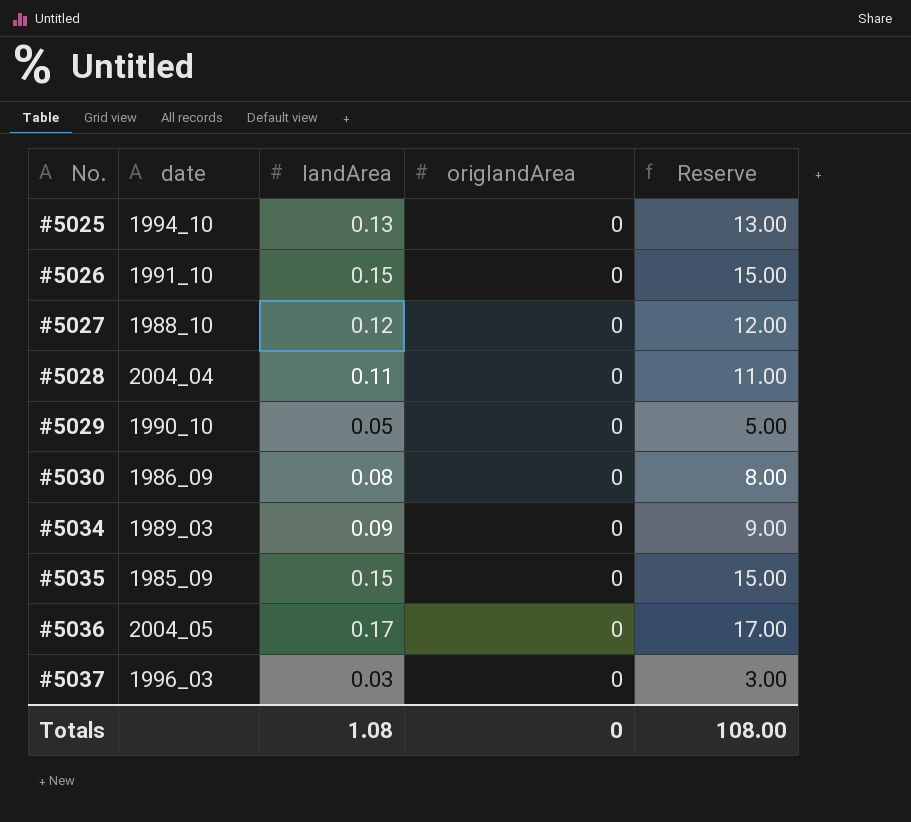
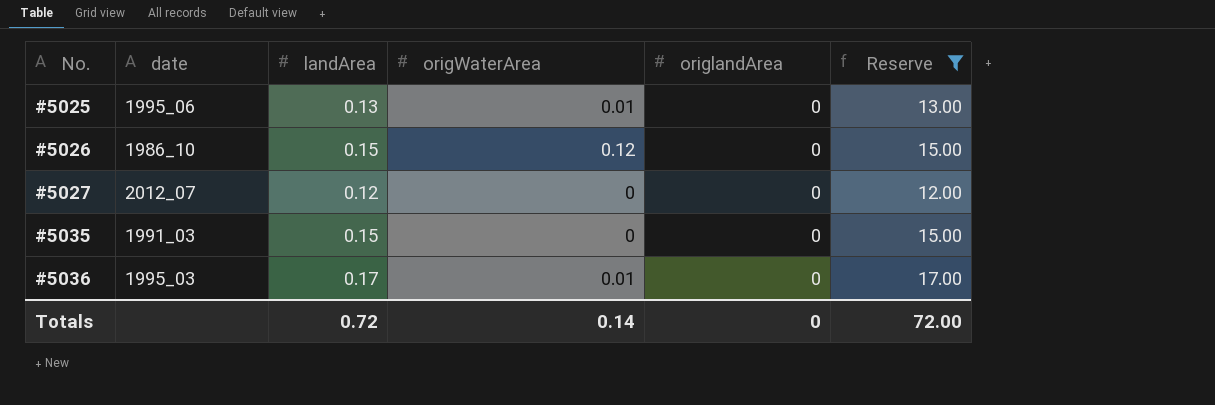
filter: none -> Reserve >= 12.00
column origWaterArea | position: none -> 4
#5025 | date: 1994_10 -> 1995_06
#5026 | date: 1991_10 -> 1986_10
#5027 | date: 1988_10 -> 2012_07
#5035 | date: 1985_09 -> 1991_03
#5036 | date: 2004_05 -> 1995_03
Totals | landArea: 1.08 -> 0.72
Totals | Reserve: 108.00 -> 72.00

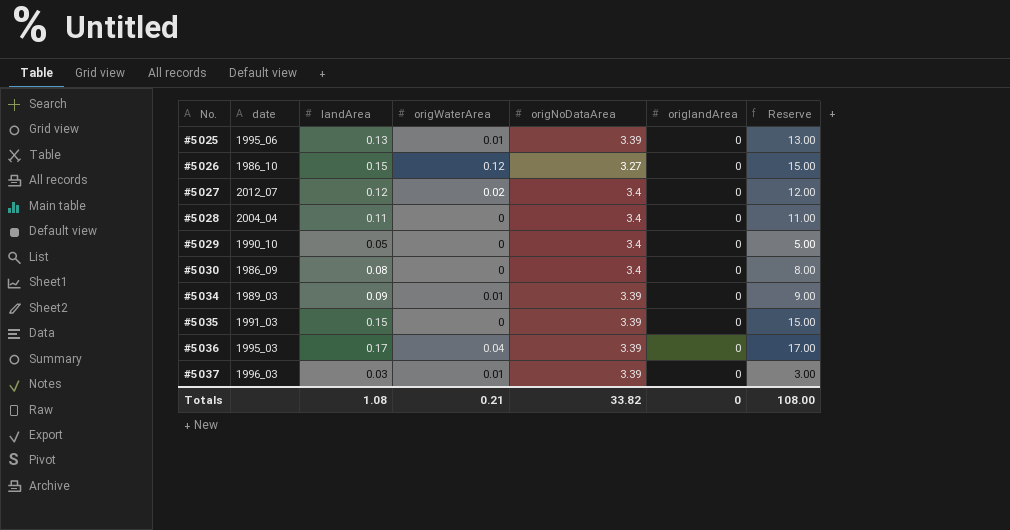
filter: Reserve >= 12.00 -> none
column origNoDataArea | position: none -> 5
#5027 | origWaterArea: 0 -> 0.02
#5036 | origWaterArea: 0.01 -> 0.04
Totals | landArea: 0.72 -> 1.08
Totals | origWaterArea: 0.14 -> 0.21
Totals | Reserve: 72.00 -> 108.00

